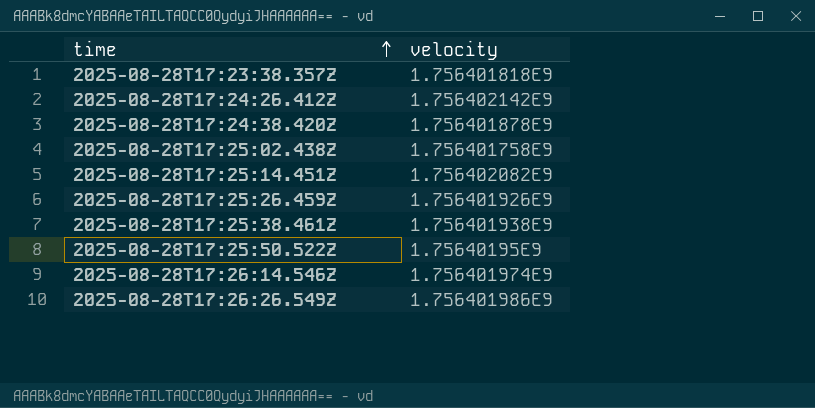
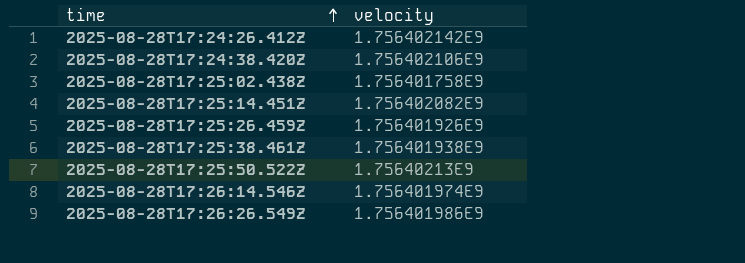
row 2025-08-28T17:23:38.357Z: 1.756401818E9 -> none
2025-08-28T17:24:38.420Z | velocity: 1.756401878E9 -> 1.756402106E9
2025-08-28T17:25:50.522Z | velocity: 1.75640195E9 -> 1.75640213E9

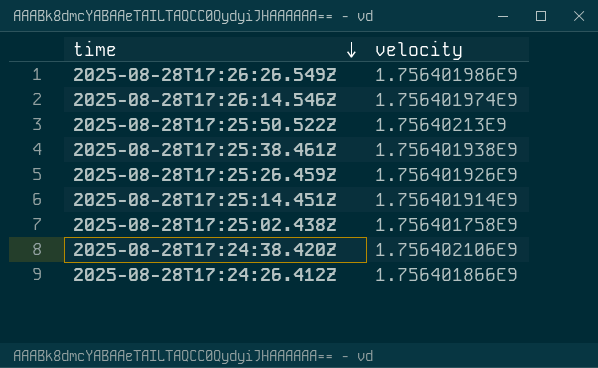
row order: time ascending -> time descending
2025-08-28T17:25:14.451Z | velocity: 1.756402082E9 -> 1.756401914E9
2025-08-28T17:24:26.412Z | velocity: 1.756402142E9 -> 1.756401866E9

